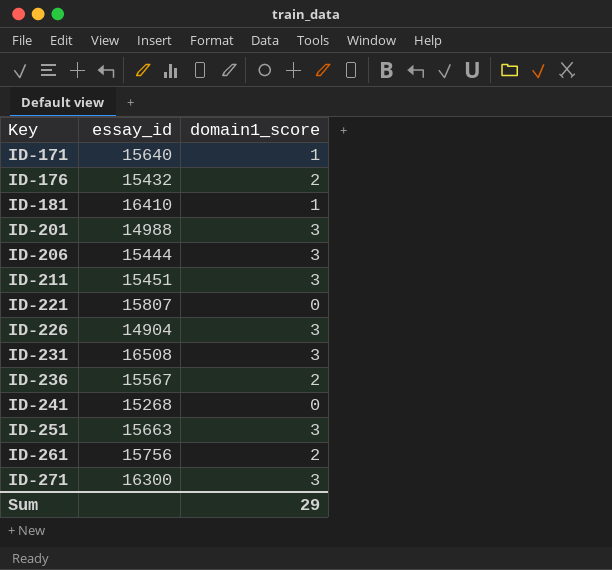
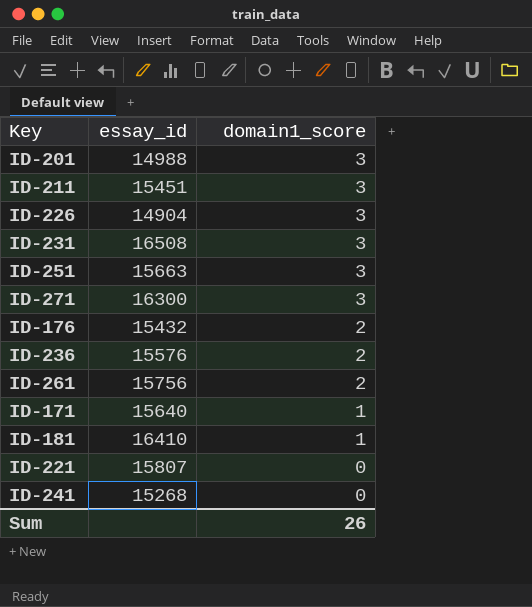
row order: Key ascending -> domain1_score descending
row ID-206: 15444 | 3 -> none
ID-236 | essay_id: 15567 -> 15576
Sum | domain1_score: 29 -> 26

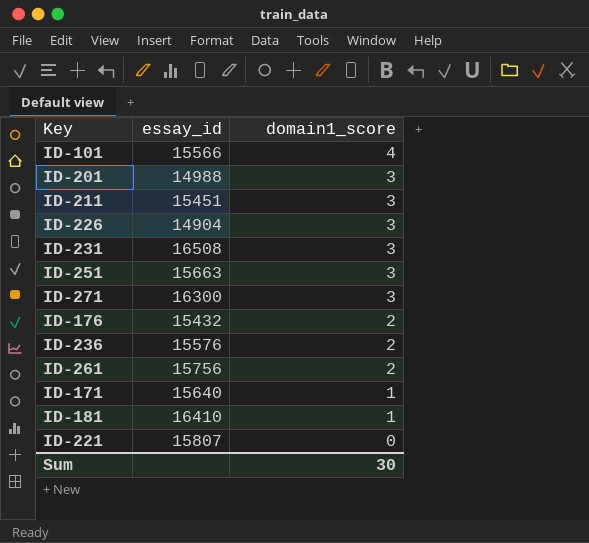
row ID-241: 15268 | 0 -> none
row ID-101: none -> 15566 | 4
Sum | domain1_score: 26 -> 30

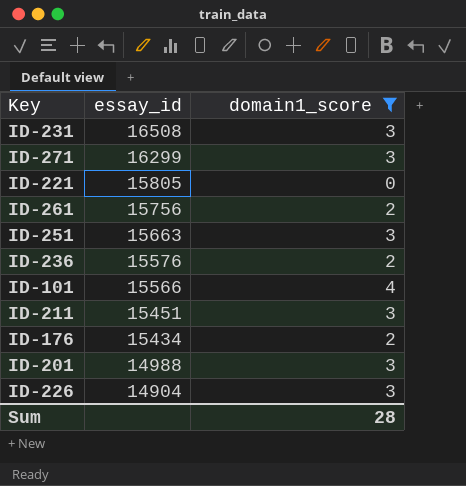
filter: none -> domain1_score != 1
row order: domain1_score descending -> essay_id descending
ID-271 | essay_id: 16300 -> 16299
ID-221 | essay_id: 15807 -> 15805
ID-176 | essay_id: 15432 -> 15434
Sum | domain1_score: 30 -> 28

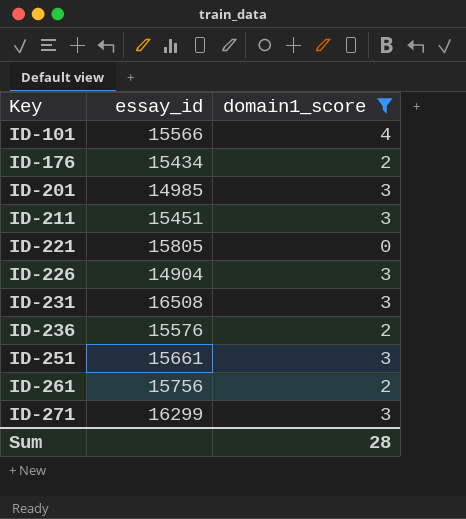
row order: essay_id descending -> Key ascending
ID-201 | essay_id: 14988 -> 14985
ID-251 | essay_id: 15663 -> 15661

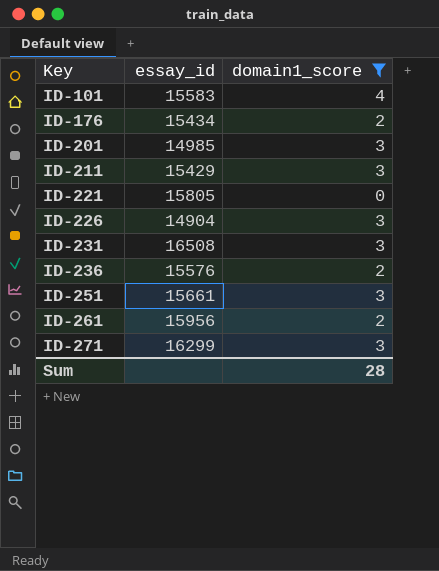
ID-101 | essay_id: 15566 -> 15583
ID-211 | essay_id: 15451 -> 15429
ID-261 | essay_id: 15756 -> 15956

